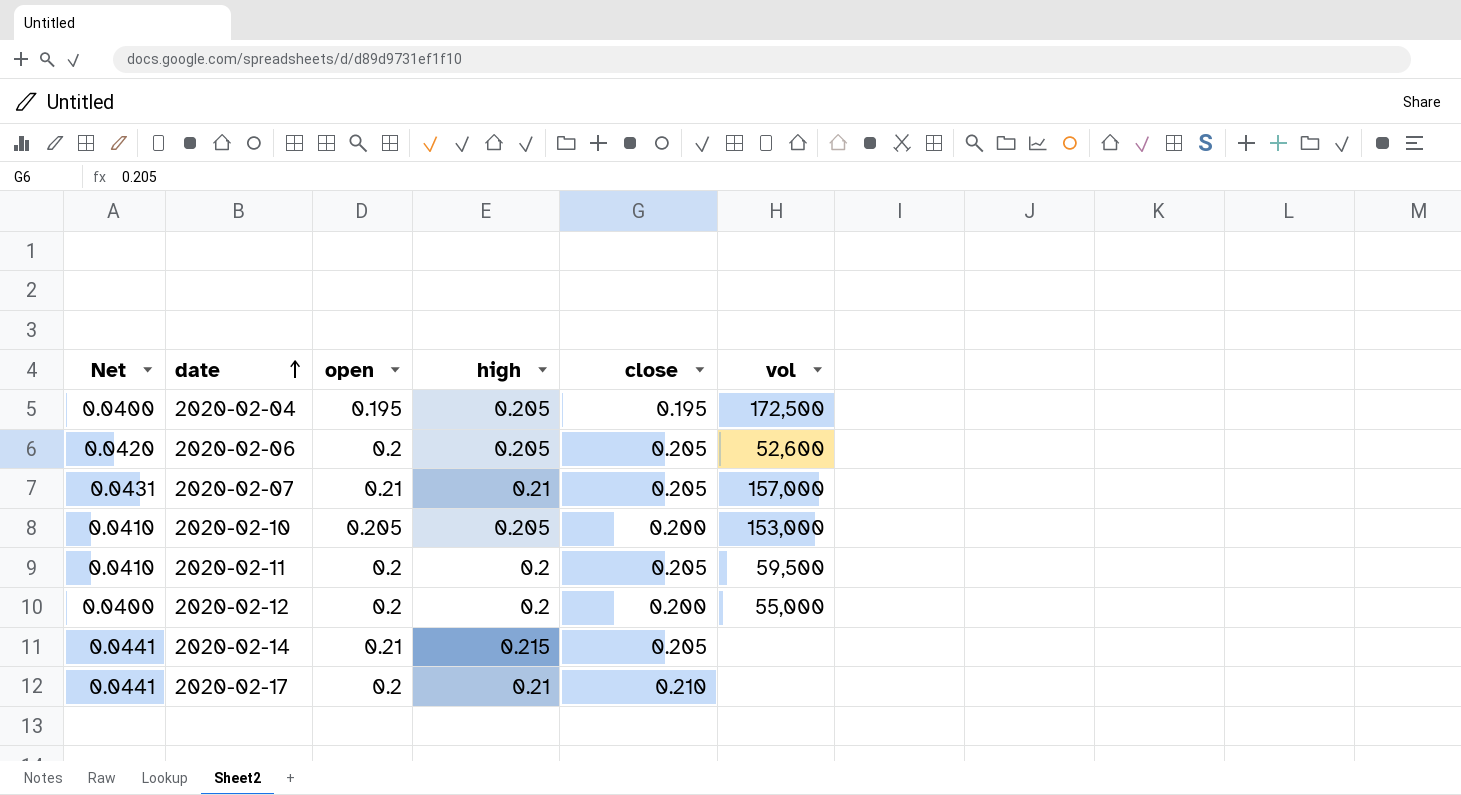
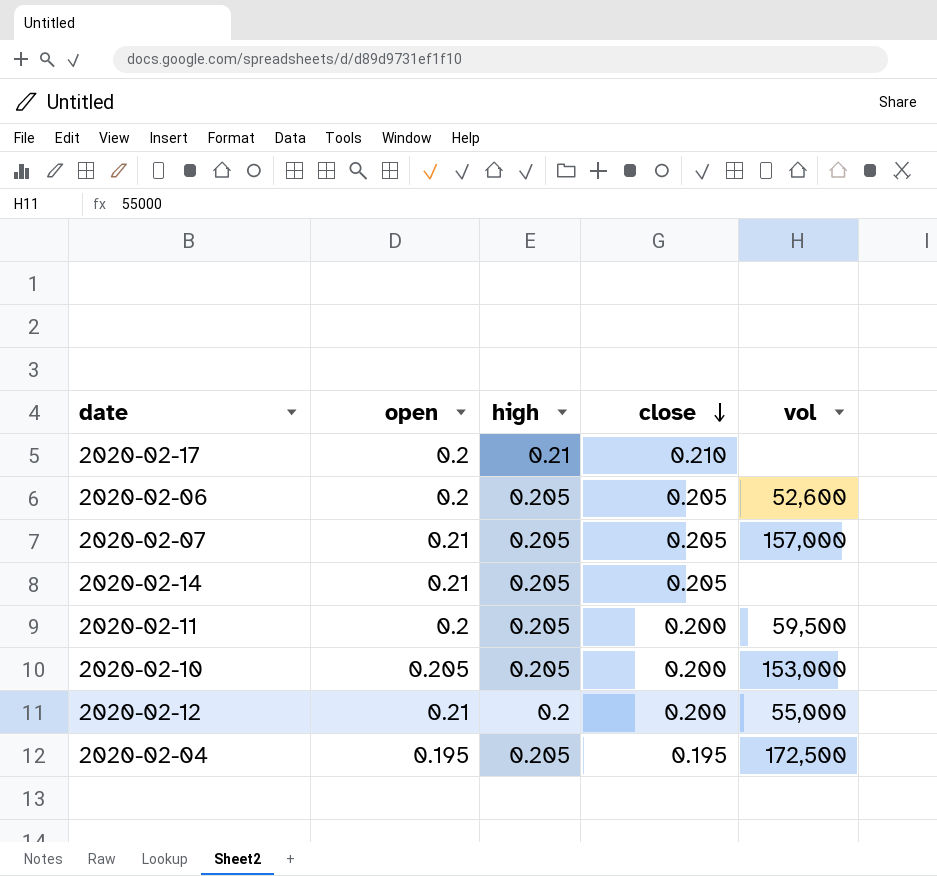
row order: date ascending -> close descending
column Net | formula: [high] * [close] -> none
2020-02-07 | high: 0.21 -> 0.205
2020-02-14 | high: 0.215 -> 0.205
2020-02-11 | high: 0.2 -> 0.205
2020-02-11 | close: 0.205 -> 0.200
2020-02-12 | open: 0.2 -> 0.21

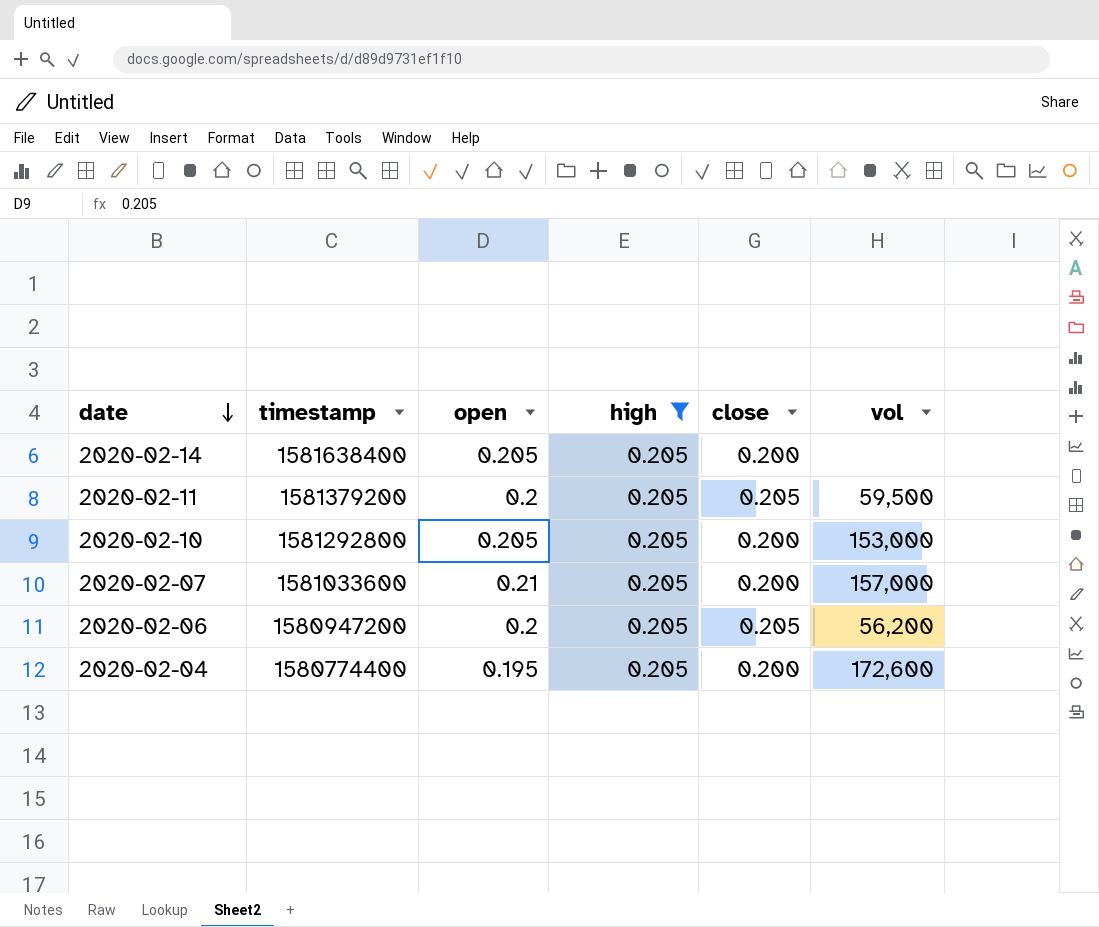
filter: none -> high = 0.205
row order: close descending -> date descending
column timestamp | position: none -> 2
2020-02-14 | open: 0.21 -> 0.205
2020-02-14 | close: 0.205 -> 0.200
2020-02-11 | close: 0.200 -> 0.205
2020-02-07 | close: 0.205 -> 0.200
2020-02-06 | vol: 52,600 -> 56,200
2020-02-04 | close: 0.195 -> 0.200
2020-02-04 | vol: 172,500 -> 172,600

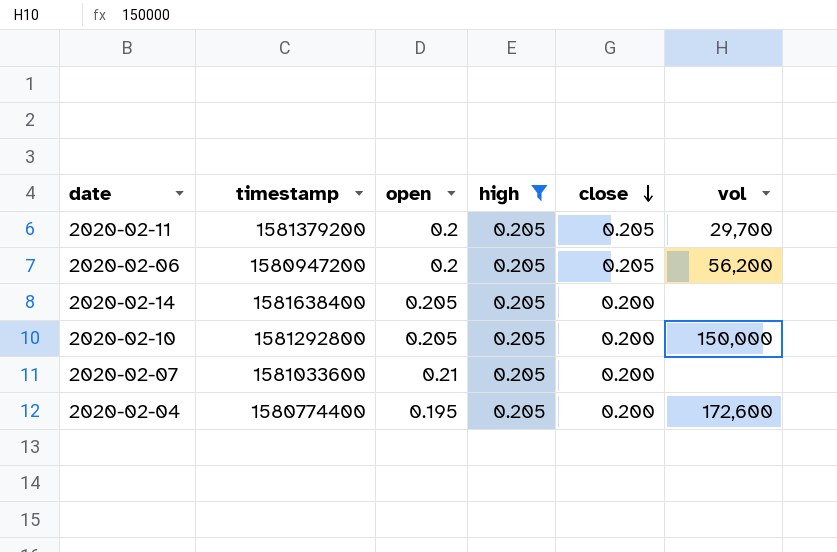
row order: date descending -> close descending
2020-02-11 | vol: 59,500 -> 29,700
2020-02-10 | vol: 153,000 -> 150,000
2020-02-07 | vol: 157,000 -> none

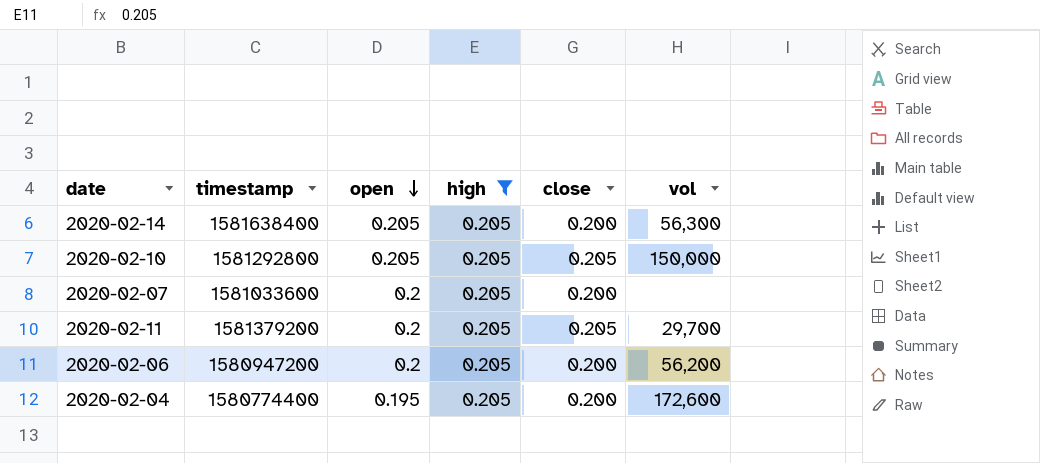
row order: close descending -> open descending
2020-02-14 | vol: none -> 56,300
2020-02-10 | close: 0.200 -> 0.205
2020-02-07 | open: 0.21 -> 0.2
2020-02-06 | close: 0.205 -> 0.200

